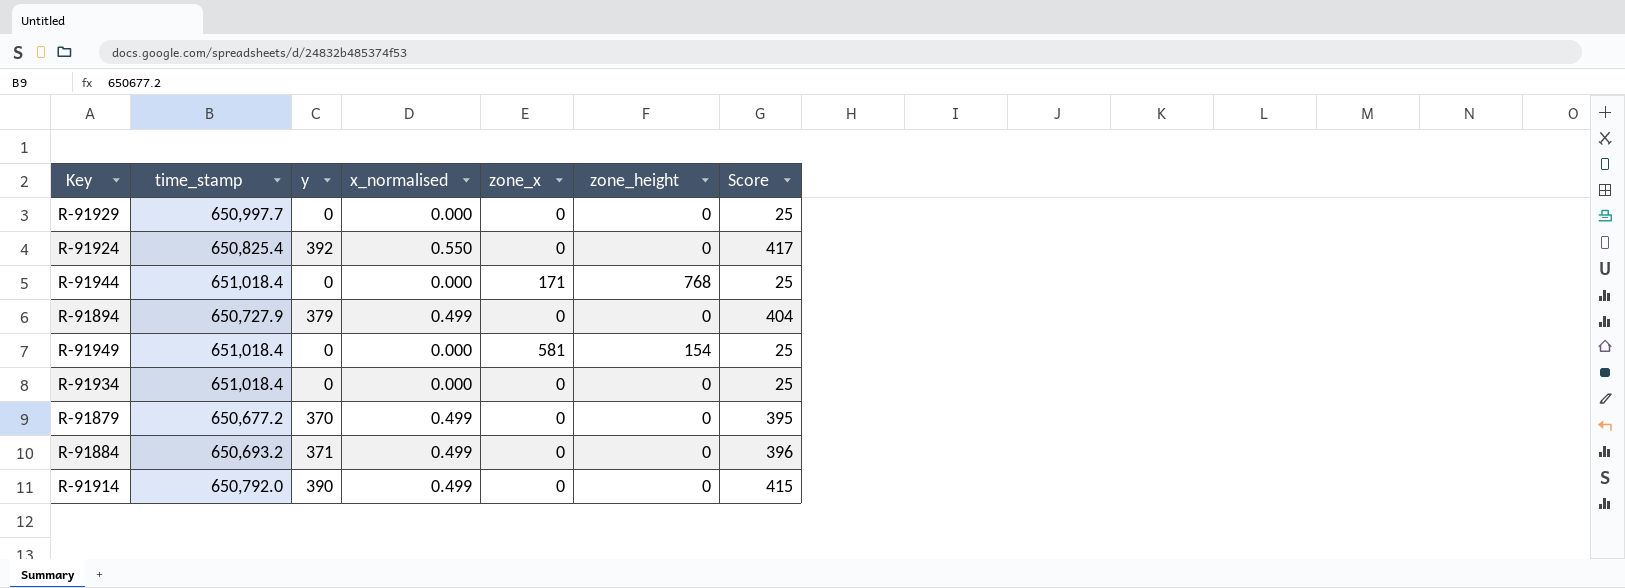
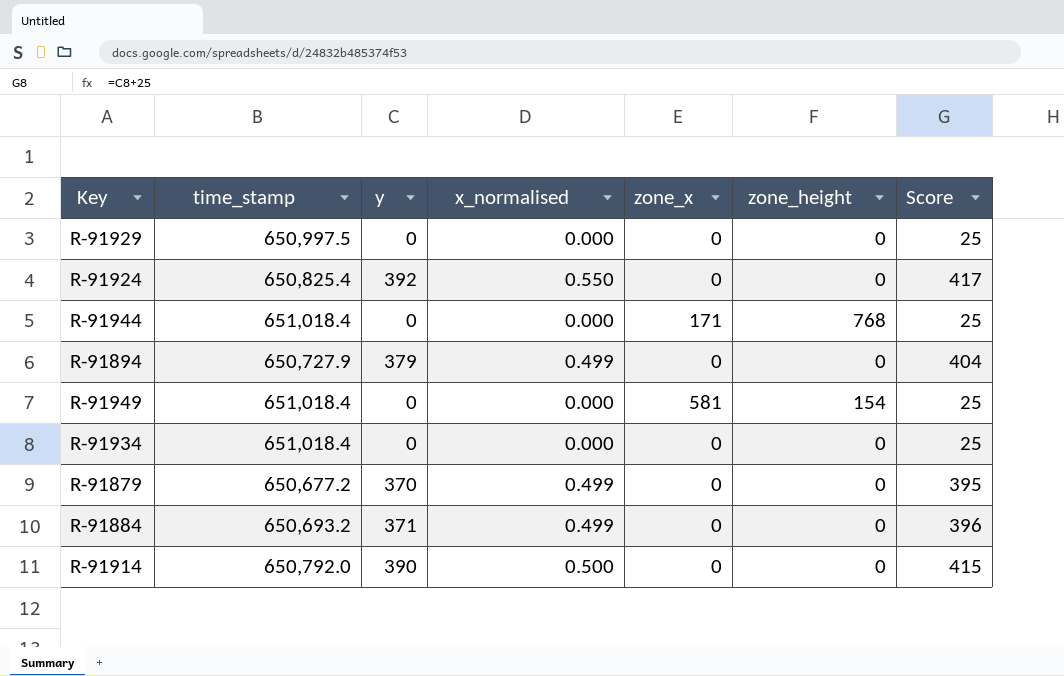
R-91929 | time_stamp: 650,997.7 -> 650,997.5
R-91914 | x_normalised: 0.499 -> 0.500

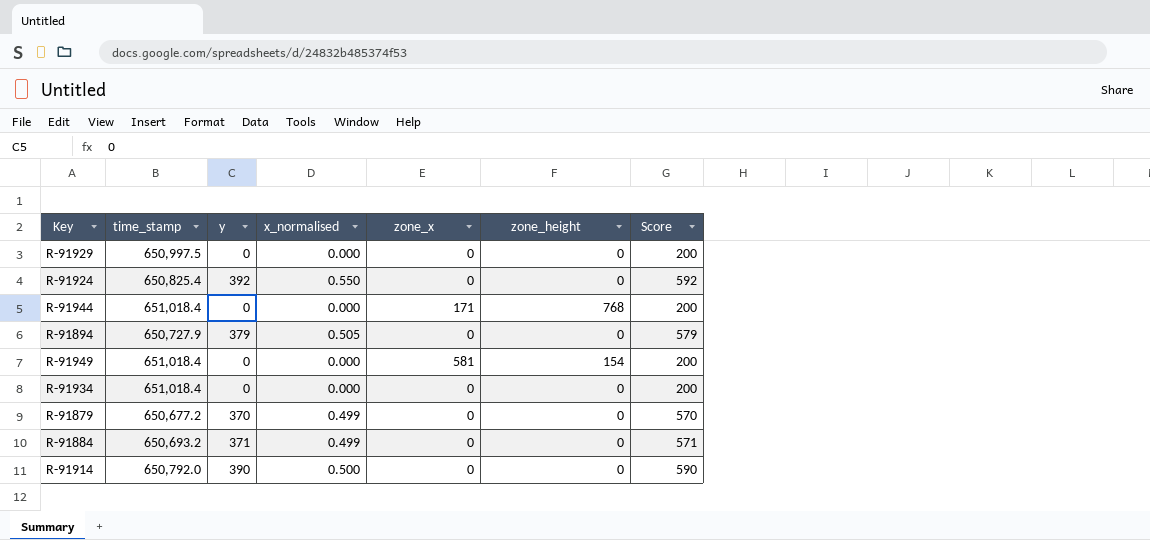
column Score | formula: [y] + 25 -> [y] + 200
R-91894 | x_normalised: 0.499 -> 0.505

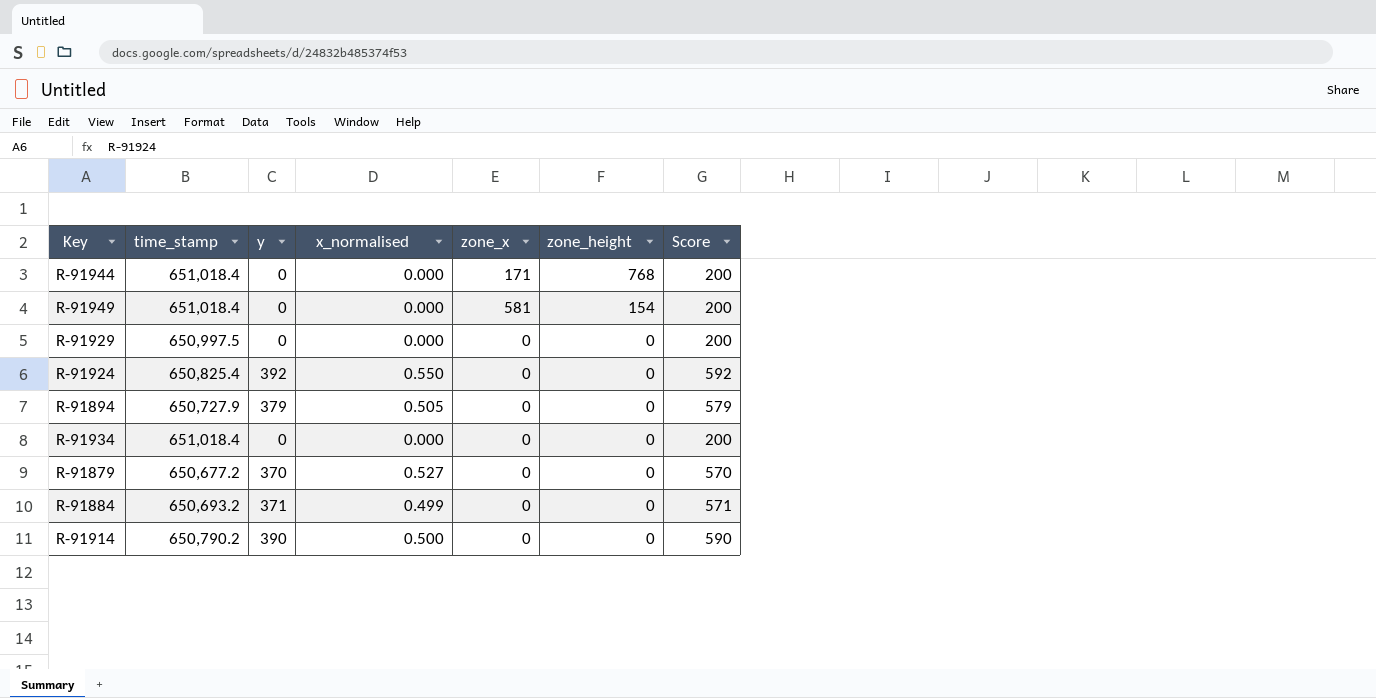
row order: none -> zone_height descending
R-91879 | x_normalised: 0.499 -> 0.527
R-91914 | time_stamp: 650,792.0 -> 650,790.2

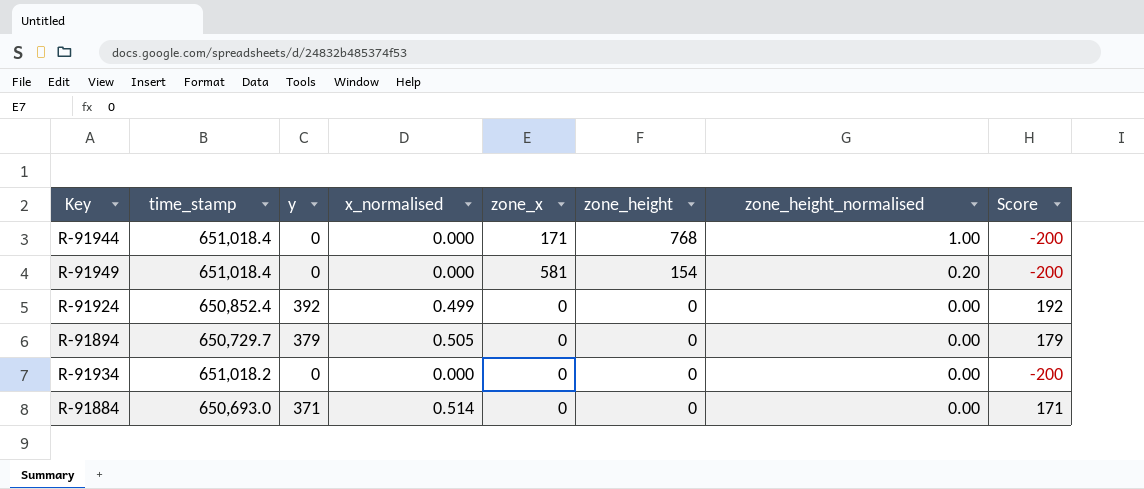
column zone_height_normalised | position: none -> 7
column Score | formula: [y] + 200 -> [y] - 200
row R-91929: 650,997.5 | 0 | 0.000 | 0 | 0 | 200 -> none
row R-91879: 650,677.2 | 370 | 0.527 | 0 | 0 | 570 -> none
row R-91914: 650,790.2 | 390 | 0.500 | 0 | 0 | 590 -> none
R-91924 | time_stamp: 650,825.4 -> 650,852.4
R-91924 | x_normalised: 0.550 -> 0.499
R-91894 | time_stamp: 650,727.9 -> 650,729.7
R-91934 | time_stamp: 651,018.4 -> 651,018.2
R-91884 | time_stamp: 650,693.2 -> 650,693.0
R-91884 | x_normalised: 0.499 -> 0.514

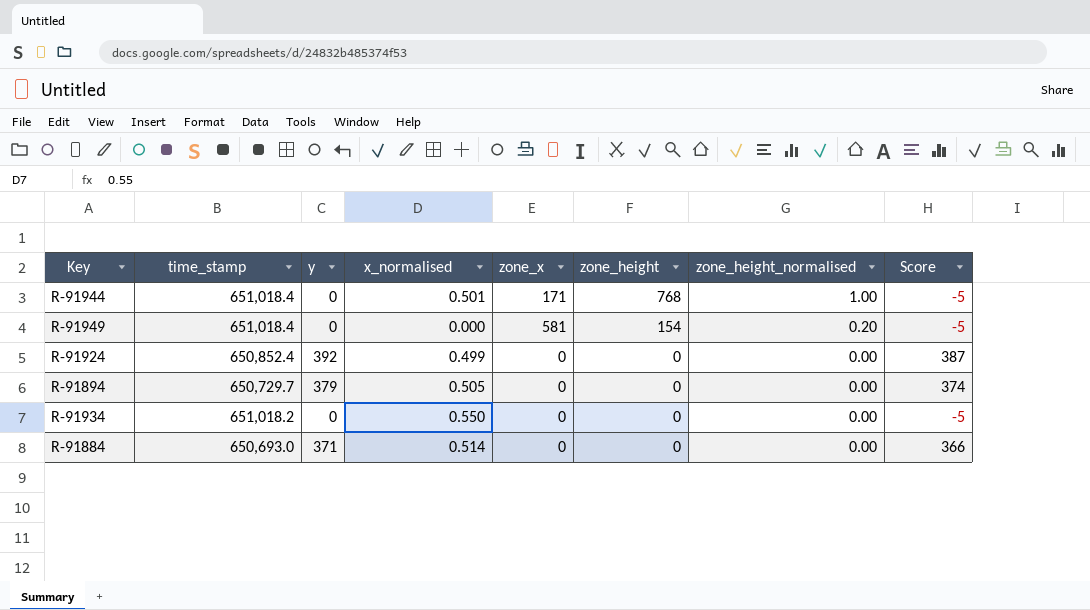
column Score | formula: [y] - 200 -> [y] - 5
R-91944 | x_normalised: 0.000 -> 0.501
R-91934 | x_normalised: 0.000 -> 0.550

